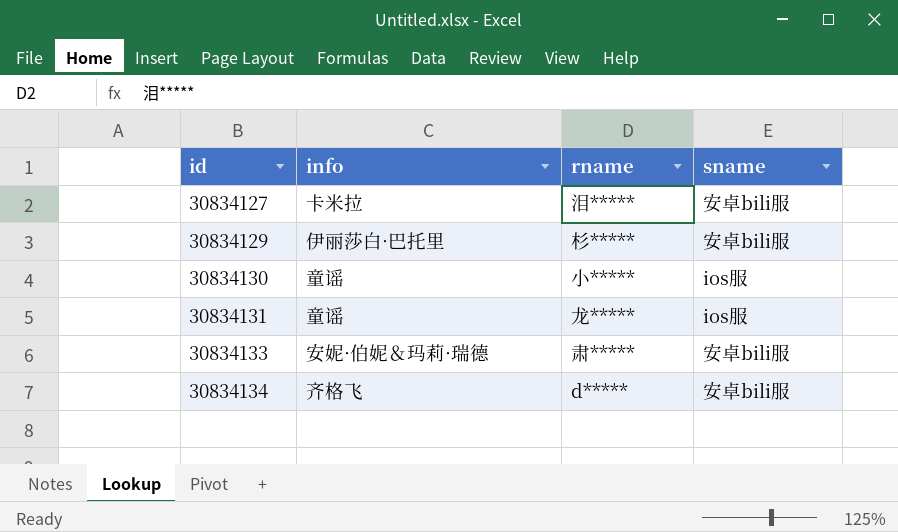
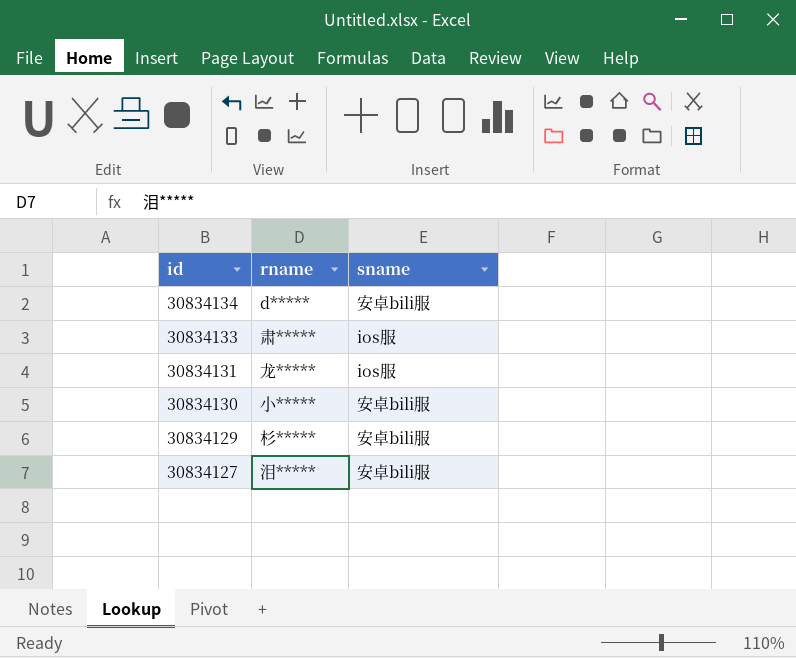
row order: id ascending -> id descending
column info | position: 2 -> none
30834133 | sname: 安卓bili服 -> ios服
30834130 | sname: ios服 -> 安卓bili服

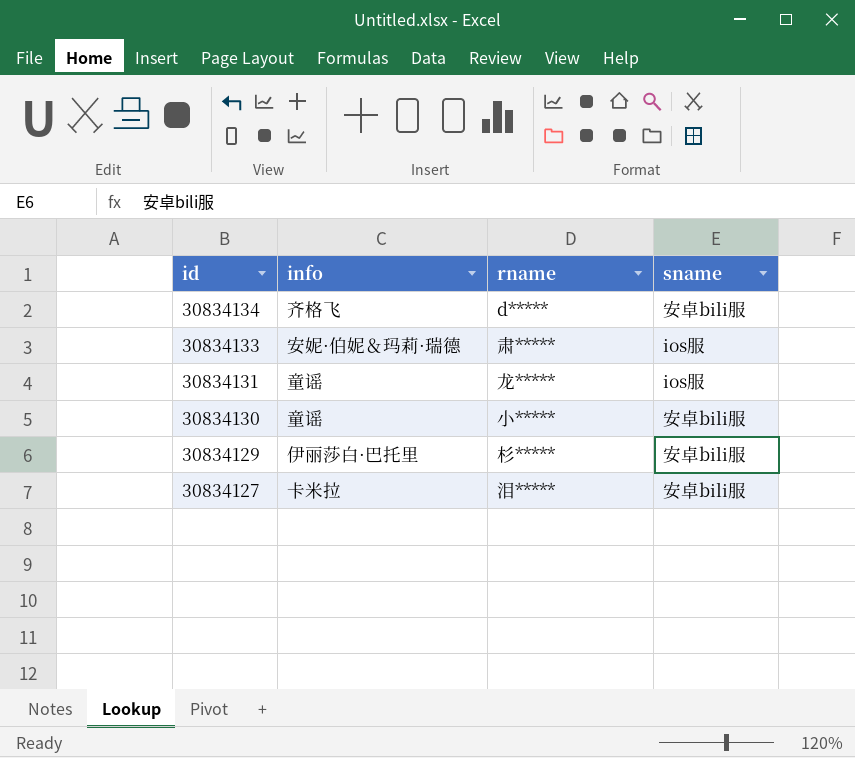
column info | position: none -> 2

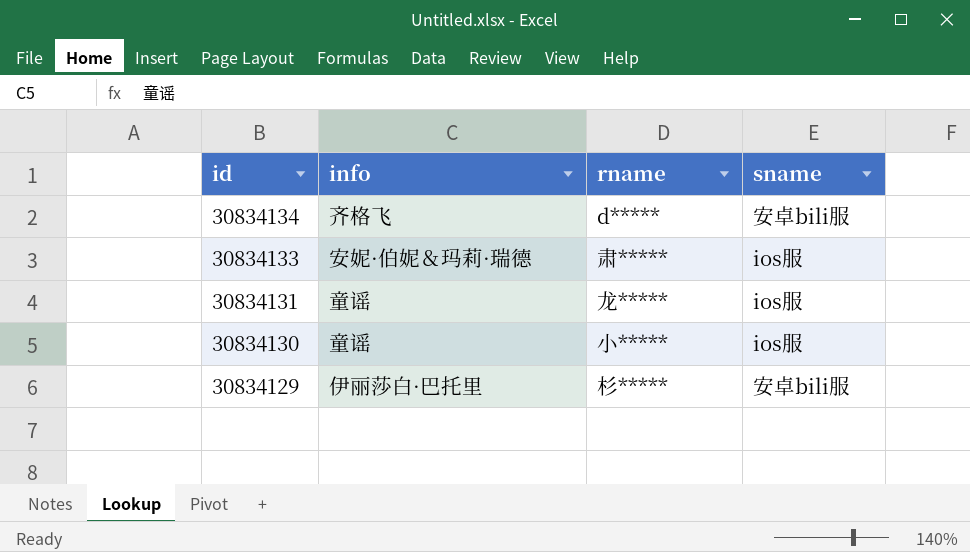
row 30834127: 卡米拉 | 泪***** | 安卓bili服 -> none
30834130 | sname: 安卓bili服 -> ios服

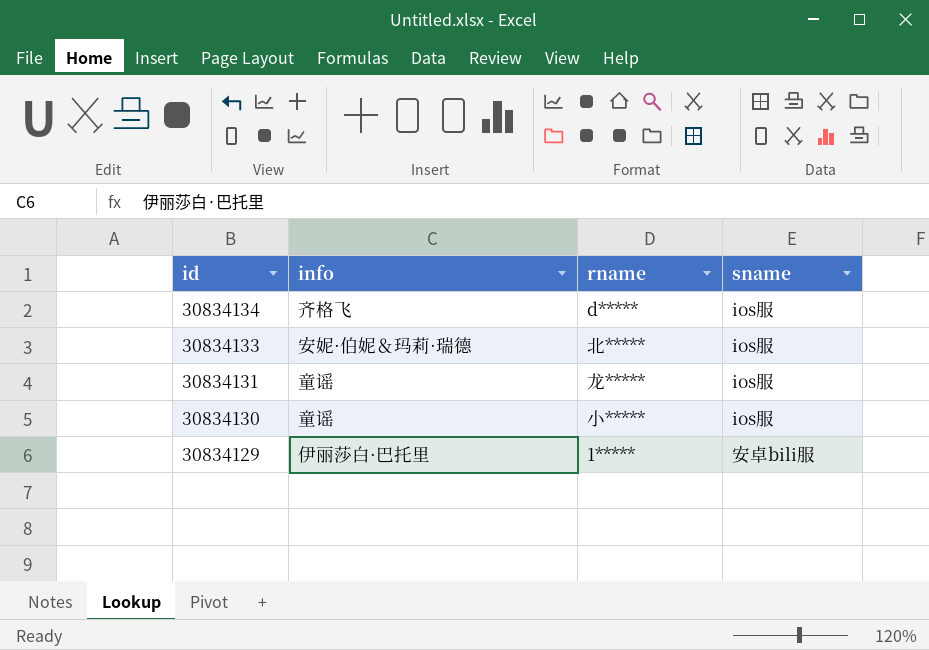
30834134 | sname: 安卓bili服 -> ios服
30834133 | rname: 肃***** -> 北*****
30834129 | rname: 杉***** -> 1*****

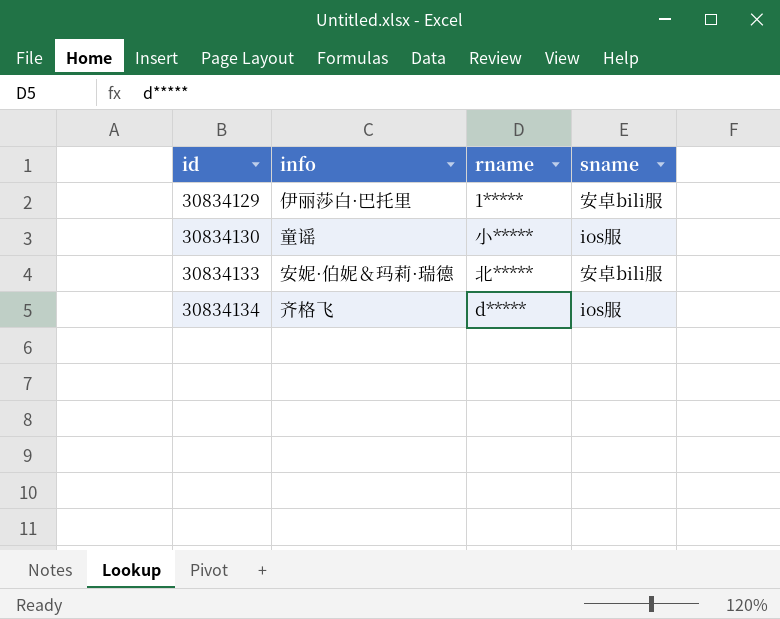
row order: id descending -> id ascending
row 30834131: 童谣 | 龙***** | ios服 -> none
30834133 | sname: ios服 -> 安卓bili服

